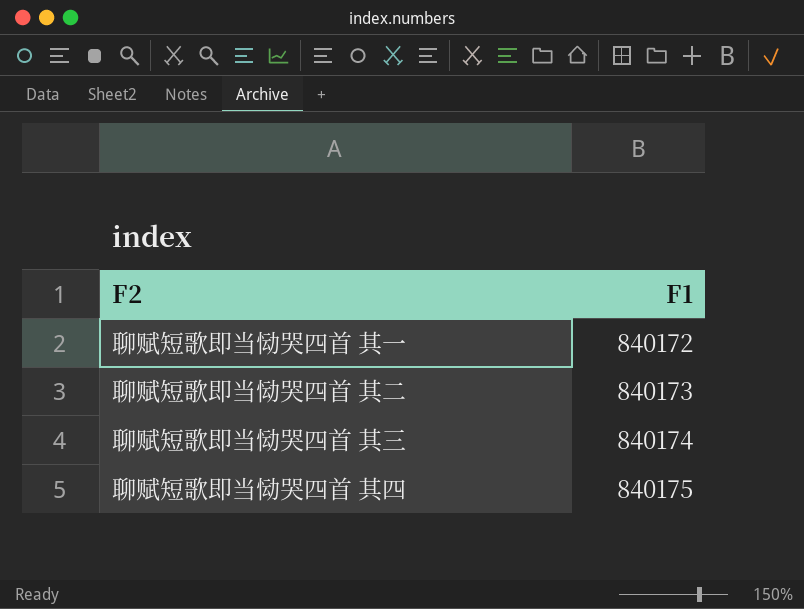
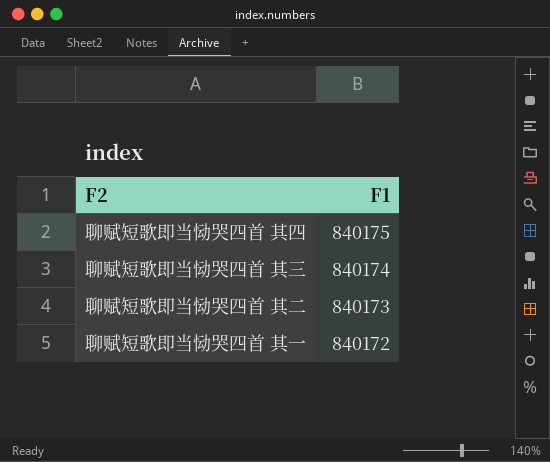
row order: F1 ascending -> F1 descending

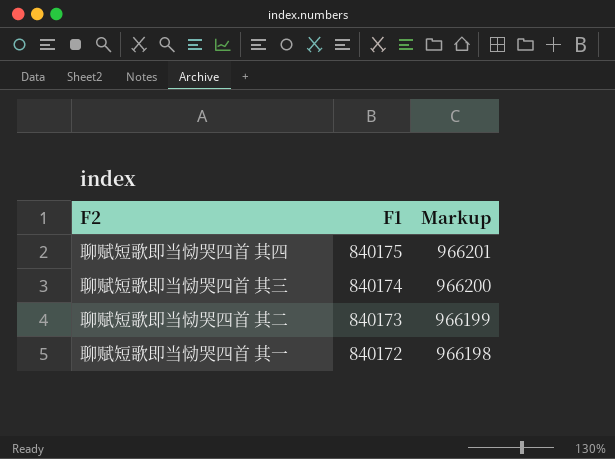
column Markup | formula: none -> [F1] * 1.15

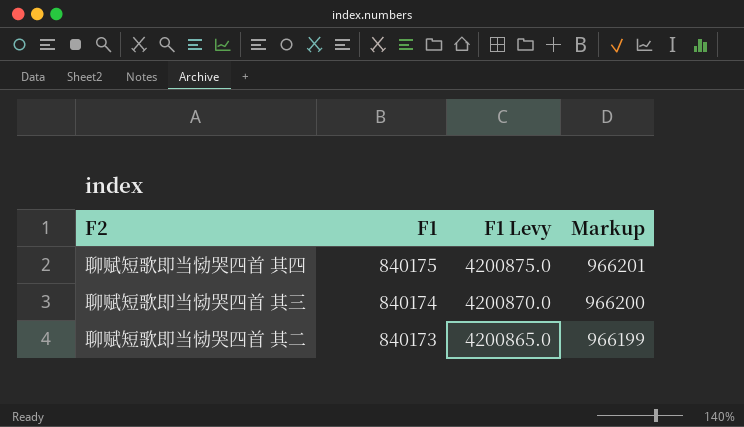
column F1 Levy | formula: none -> [F1] * 5
row 聊赋短歌即当恸哭四首 其一: 840172 | 966198 -> none

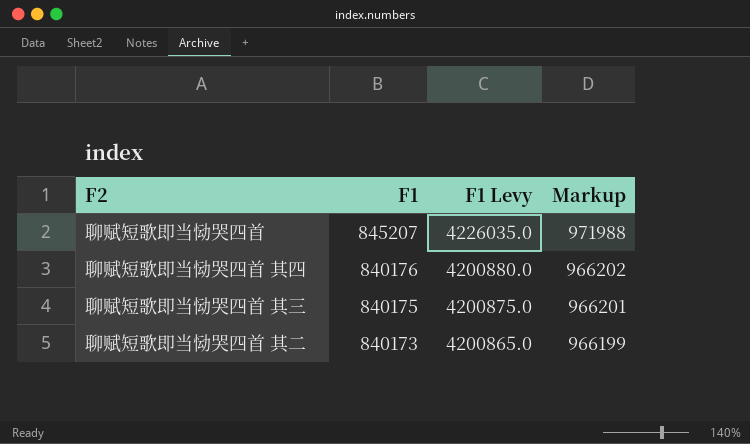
row 聊赋短歌即当恸哭四首: none -> 845207 | 4226035.0 | 971988
聊赋短歌即当恸哭四首 其四 | F1: 840175 -> 840176
聊赋短歌即当恸哭四首 其四 | F1 Levy: 4200875.0 -> 4200880.0
聊赋短歌即当恸哭四首 其四 | Markup: 966201 -> 966202
聊赋短歌即当恸哭四首 其三 | F1: 840174 -> 840175
聊赋短歌即当恸哭四首 其三 | F1 Levy: 4200870.0 -> 4200875.0
聊赋短歌即当恸哭四首 其三 | Markup: 966200 -> 966201

